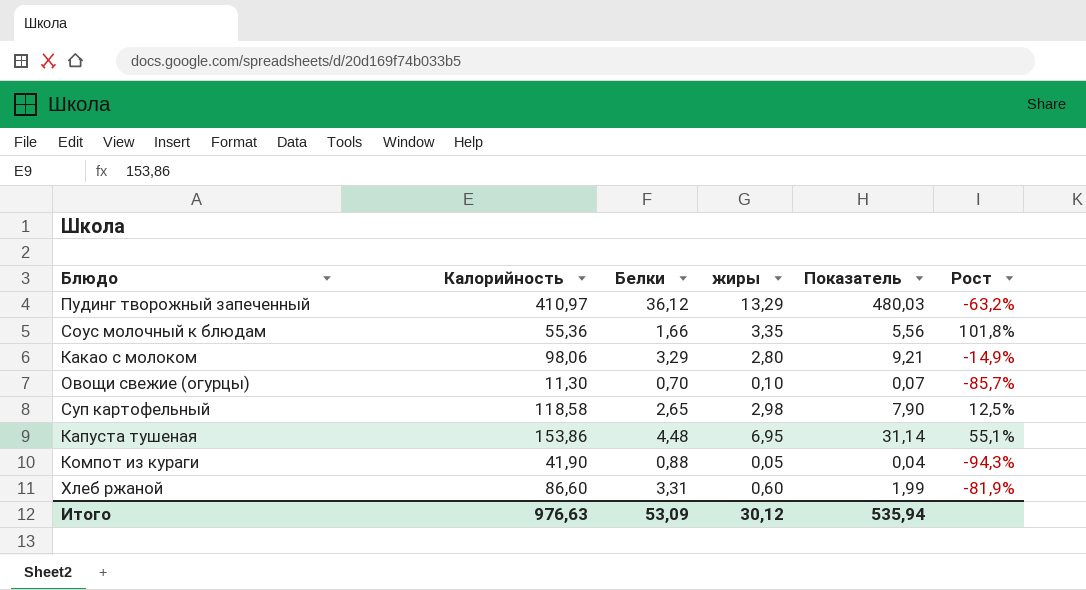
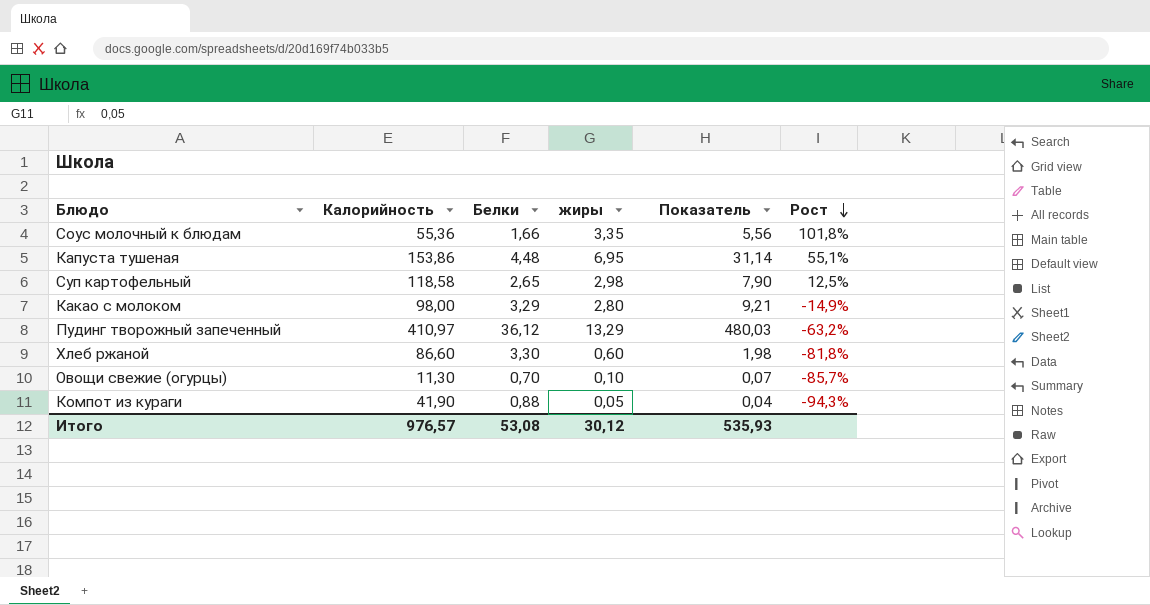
row order: none -> Рост descending
Какао с молоком | Калорийность: 98,06 -> 98,00
Хлеб ржаной | Белки: 3,31 -> 3,30
Хлеб ржаной | Показатель: 1,99 -> 1,98
Хлеб ржаной | Рост: -81,9% -> -81,8%
Итого | Калорийность: 976,63 -> 976,57
Итого | Белки: 53,09 -> 53,08
Итого | Показатель: 535,94 -> 535,93

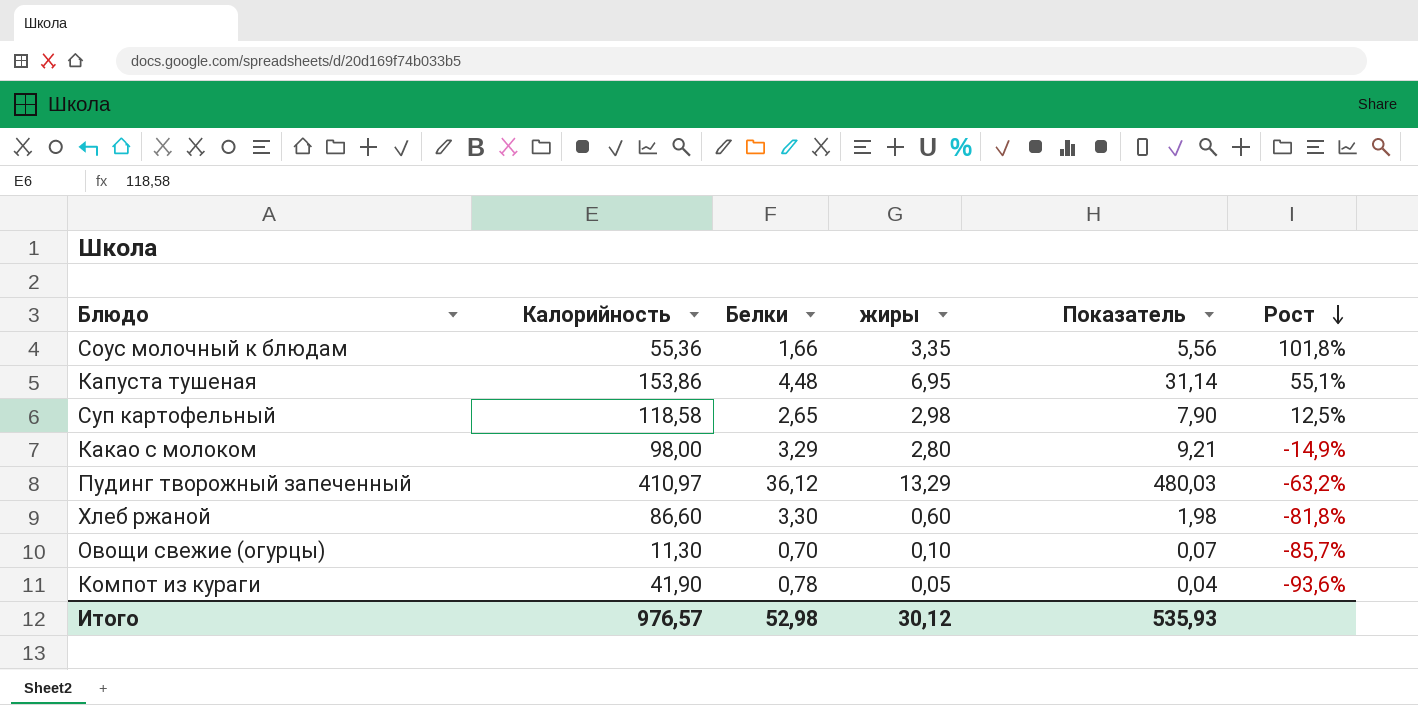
Компот из кураги | Белки: 0,88 -> 0,78
Компот из кураги | Рост: -94,3% -> -93,6%
Итого | Белки: 53,08 -> 52,98

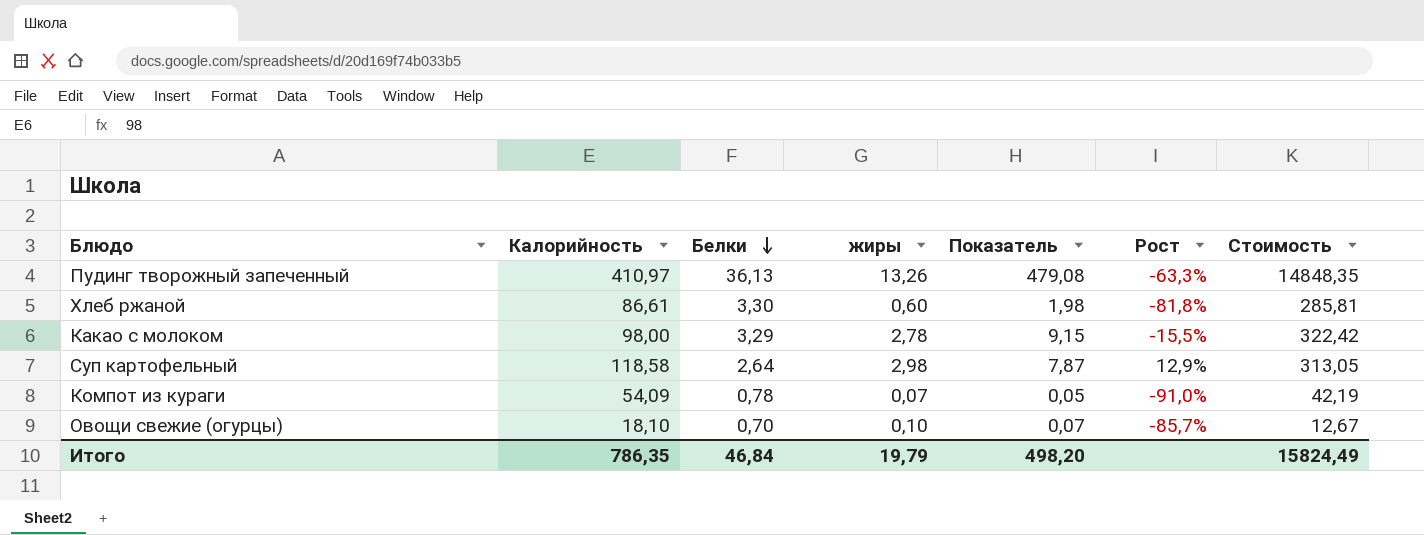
row order: Рост descending -> Белки descending
column Стоимость | formula: none -> [Калорийность] * [Белки]
row Соус молочный к блюдам: 55,36 | 1,66 | 3,35 | 5,56 | 101,8% -> none
row Капуста тушеная: 153,86 | 4,48 | 6,95 | 31,14 | 55,1% -> none
Пудинг творожный запеченный | Белки: 36,12 -> 36,13
Пудинг творожный запеченный | жиры: 13,29 -> 13,26
Пудинг творожный запеченный | Показатель: 480,03 -> 479,08
Пудинг творожный запеченный | Рост: -63,2% -> -63,3%
Хлеб ржаной | Калорийность: 86,60 -> 86,61
Какао с молоком | жиры: 2,80 -> 2,78
Какао с молоком | Показатель: 9,21 -> 9,15
Какао с молоком | Рост: -14,9% -> -15,5%
Суп картофельный | Белки: 2,65 -> 2,64
Суп картофельный | Показатель: 7,90 -> 7,87
Суп картофельный | Рост: 12,5% -> 12,9%
Компот из кураги | Калорийность: 41,90 -> 54,09
Компот из кураги | жиры: 0,05 -> 0,07
Компот из кураги | Показатель: 0,04 -> 0,05
Компот из кураги | Рост: -93,6% -> -91,0%
Овощи свежие (огурцы) | Калорийность: 11,30 -> 18,10
Итого | Калорийность: 976,57 -> 786,35
Итого | Белки: 52,98 -> 46,84
Итого | жиры: 30,12 -> 19,79
Итого | Показатель: 535,93 -> 498,20

